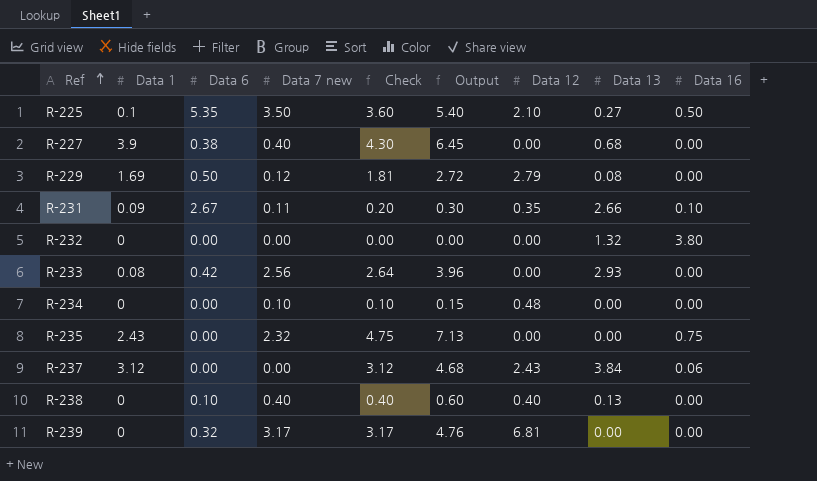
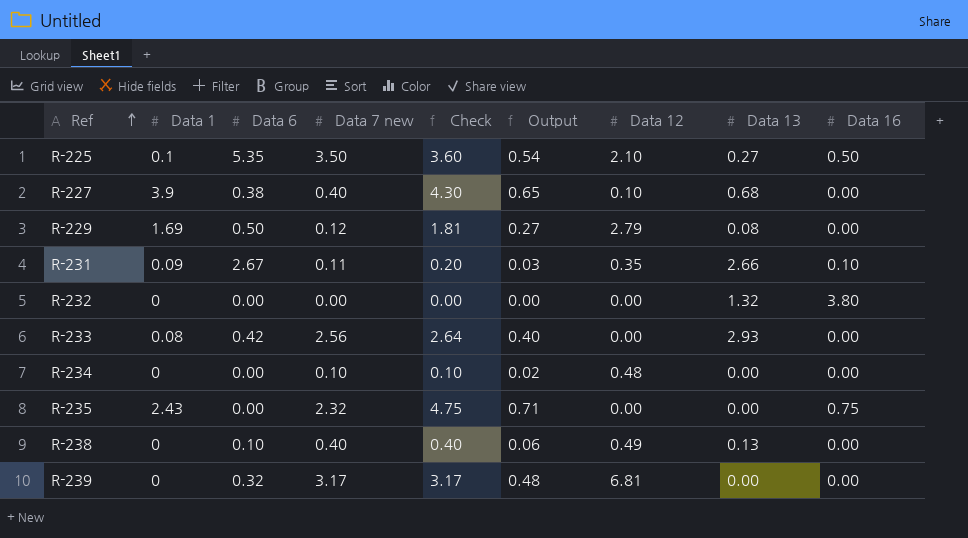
column Output | formula: [Check] * 1.5 -> [Check] * 0.15
row R-237: 3.12 | 0.00 | 0.00 | 3.12 | 4.68 | 2.43 | 3.84 | 0.06 -> none
R-227 | Data 12: 0.00 -> 0.10
R-238 | Data 12: 0.40 -> 0.49

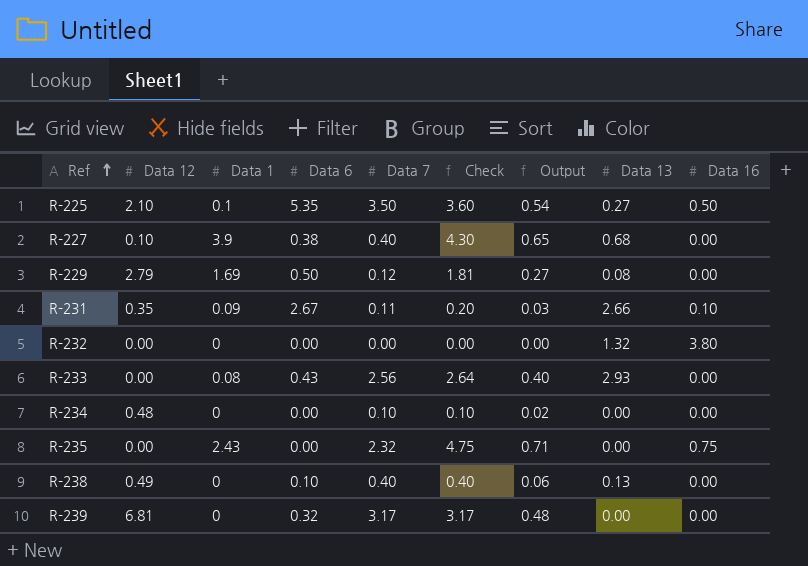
column Data 12 | position: 7 -> 2
column name: Data 7 new -> Data 7
R-233 | Data 6: 0.42 -> 0.43

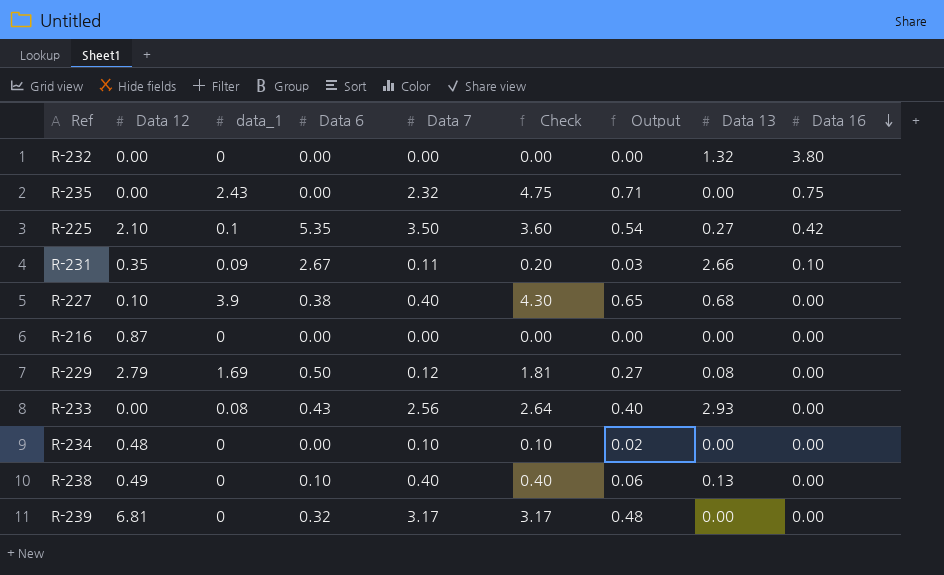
row order: Ref ascending -> Data 16 descending
column name: Data 1 -> data_1
R-225 | Data 16: 0.50 -> 0.42
row R-216: none -> 0.87 | 0 | 0.00 | 0.00 | 0.00 | 0.00 | 0.00 | 0.00

